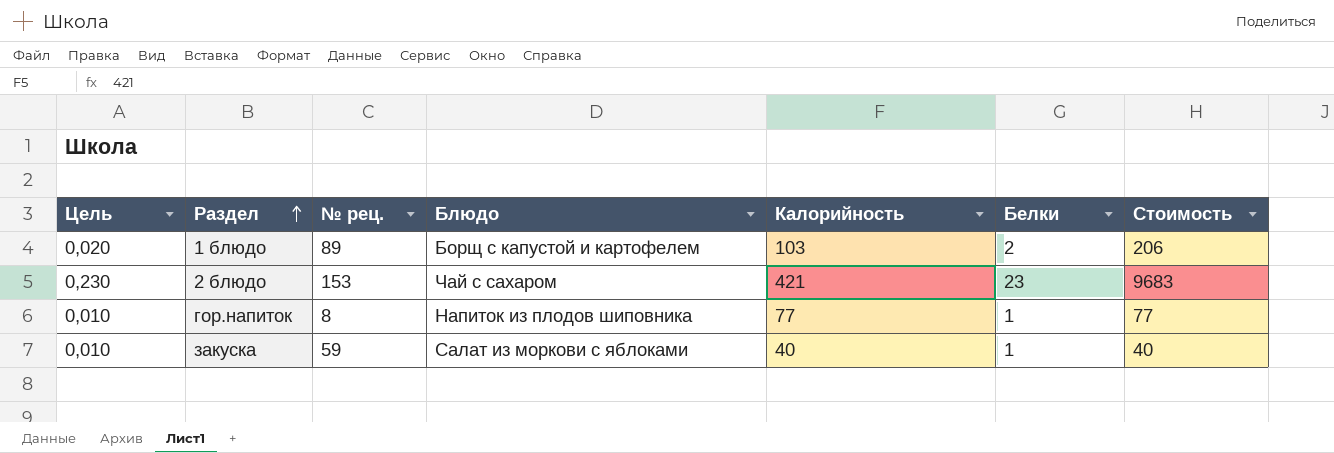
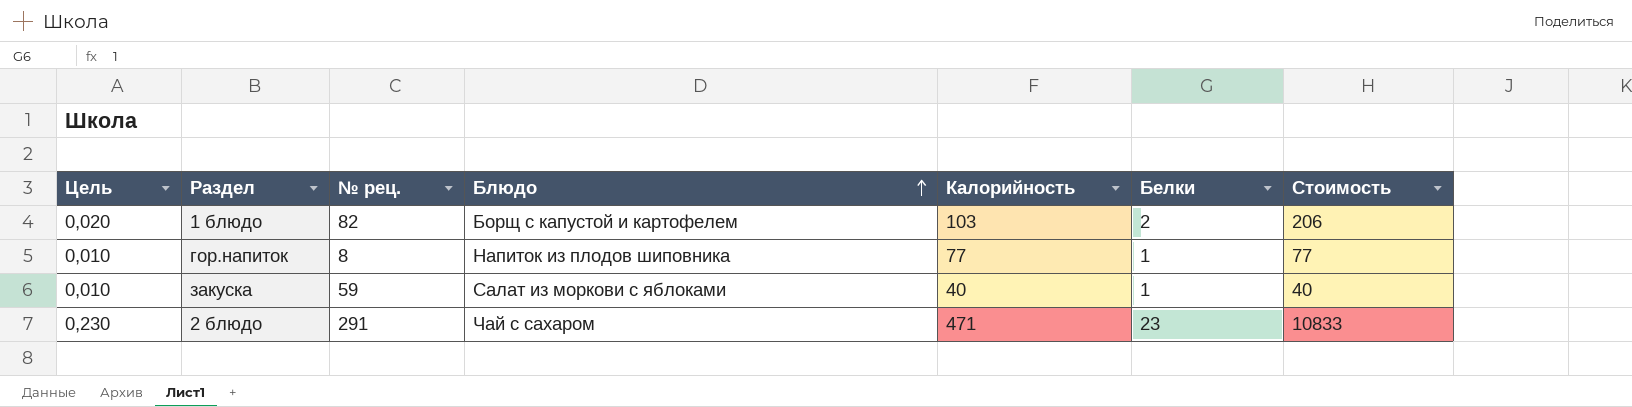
row order: Раздел ascending -> Блюдо ascending
1 блюдо | № рец.: 89 -> 82
2 блюдо | № рец.: 153 -> 291
2 блюдо | Калорийность: 421 -> 471
2 блюдо | Стоимость: 9683 -> 10833

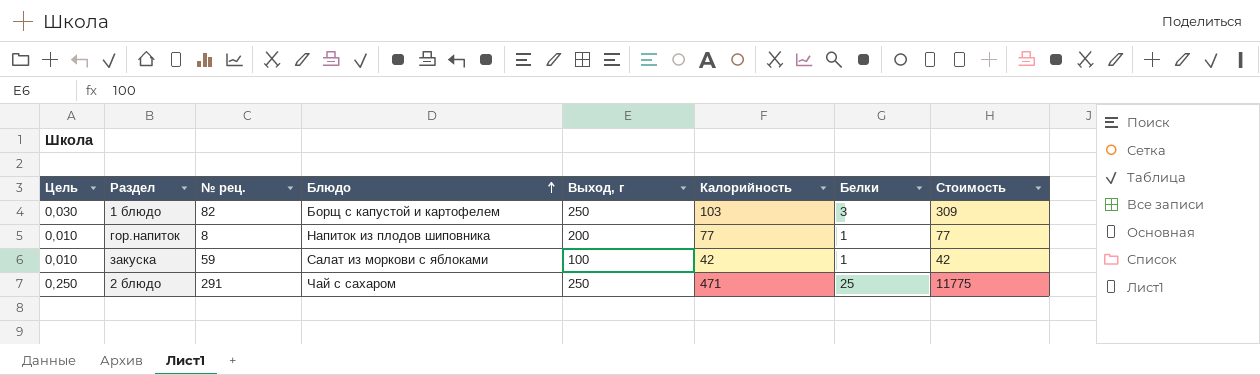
column Выход, г | position: none -> 5
1 блюдо | Цель: 0,020 -> 0,030
1 блюдо | Белки: 2 -> 3
1 блюдо | Стоимость: 206 -> 309
закуска | Калорийность: 40 -> 42
закуска | Стоимость: 40 -> 42
2 блюдо | Цель: 0,230 -> 0,250
2 блюдо | Белки: 23 -> 25
2 блюдо | Стоимость: 10833 -> 11775

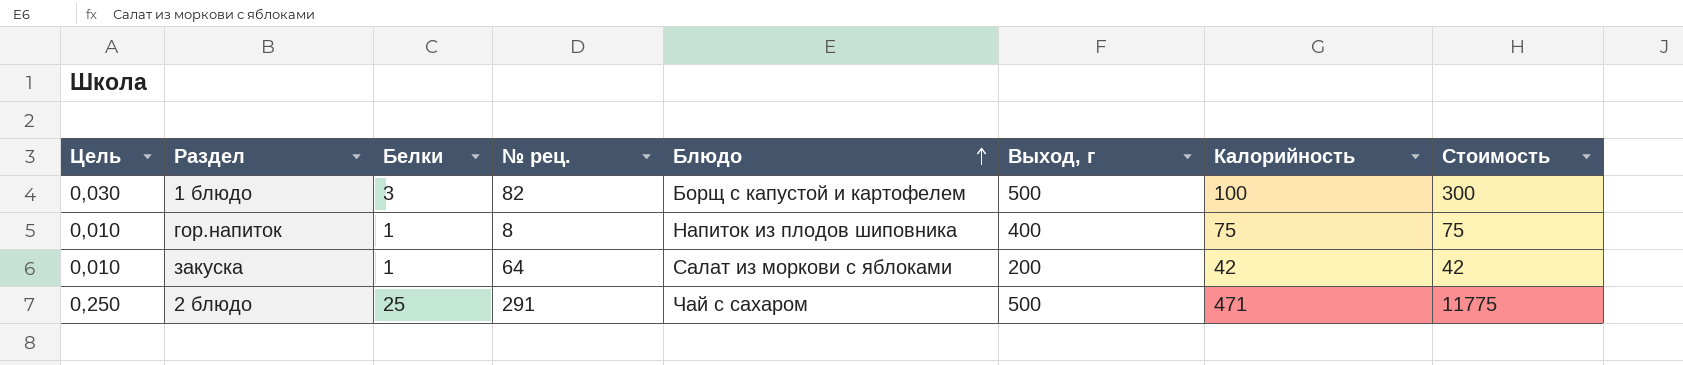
column Белки | position: 7 -> 3
1 блюдо | Выход, г: 250 -> 500
1 блюдо | Калорийность: 103 -> 100
1 блюдо | Стоимость: 309 -> 300
гор.напиток | Выход, г: 200 -> 400
гор.напиток | Калорийность: 77 -> 75
гор.напиток | Стоимость: 77 -> 75
закуска | № рец.: 59 -> 64
закуска | Выход, г: 100 -> 200
2 блюдо | Выход, г: 250 -> 500

